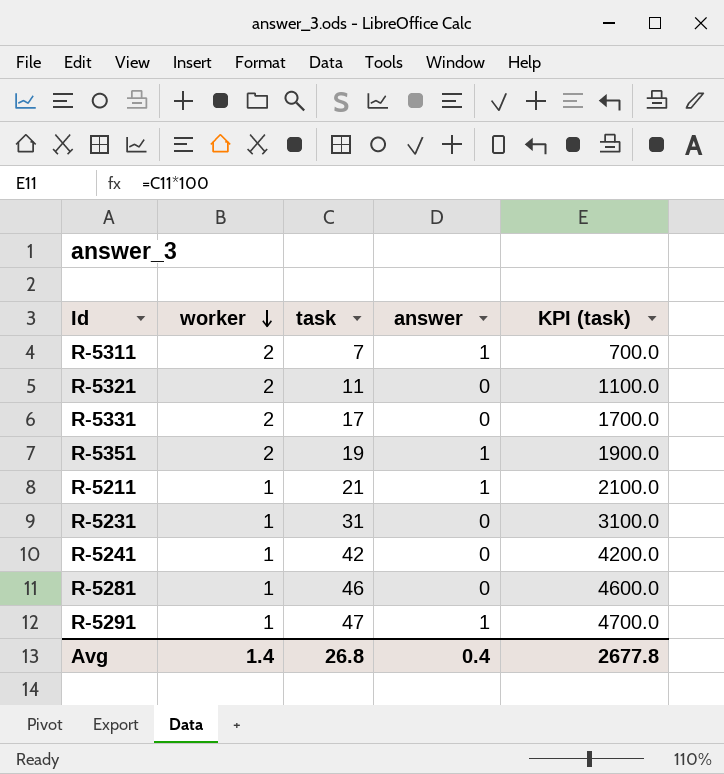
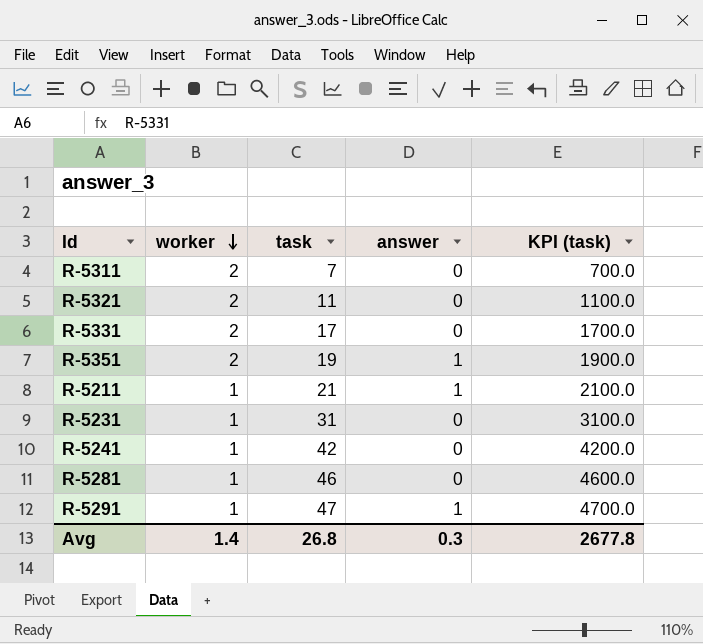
R-5311 | answer: 1 -> 0
Avg | answer: 0.4 -> 0.3

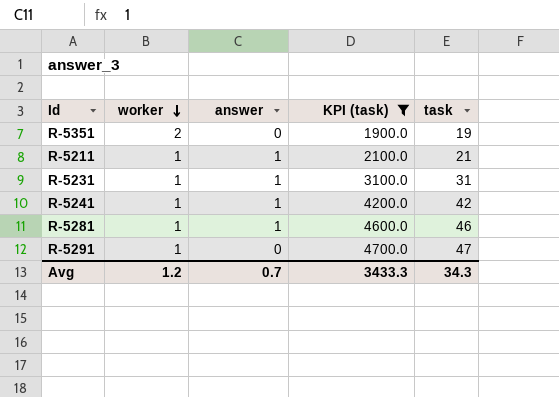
filter: none -> KPI (task) >= 1900.0
column task | position: 3 -> 5
R-5351 | answer: 1 -> 0
R-5231 | answer: 0 -> 1
R-5241 | answer: 0 -> 1
R-5281 | answer: 0 -> 1
R-5291 | answer: 1 -> 0
Avg | worker: 1.4 -> 1.2
Avg | answer: 0.3 -> 0.7
Avg | KPI (task): 2677.8 -> 3433.3
Avg | task: 26.8 -> 34.3

